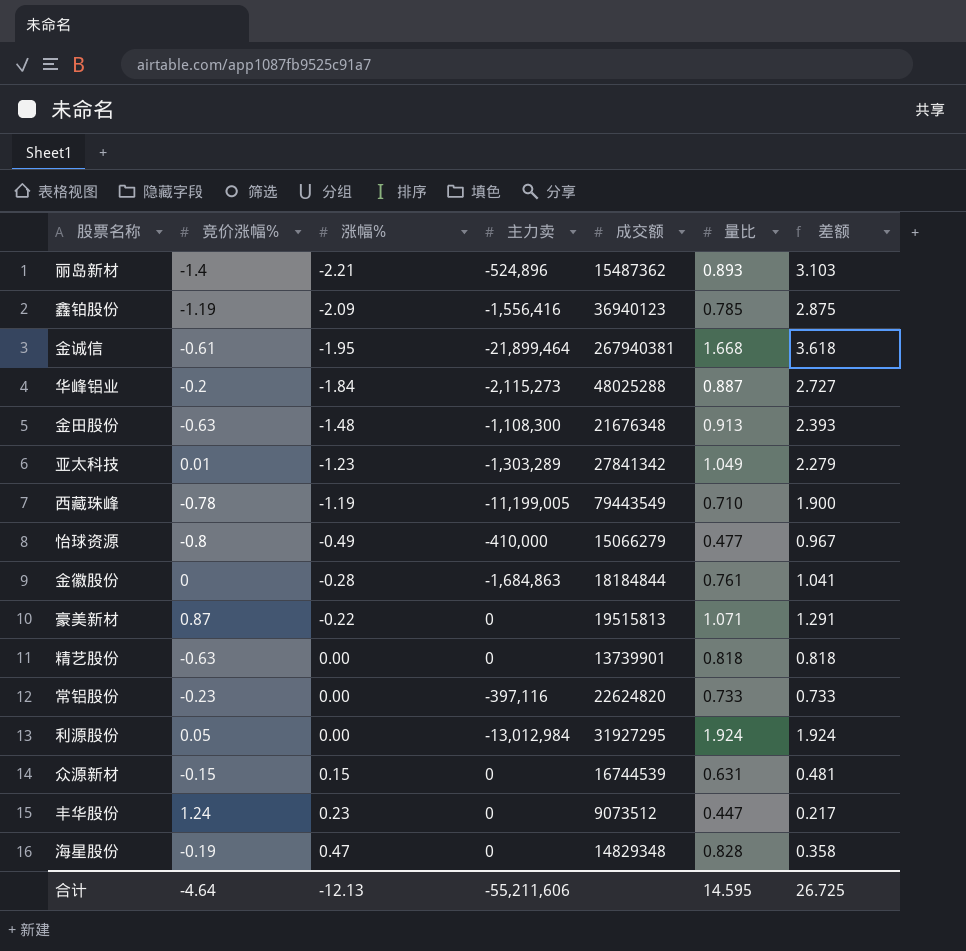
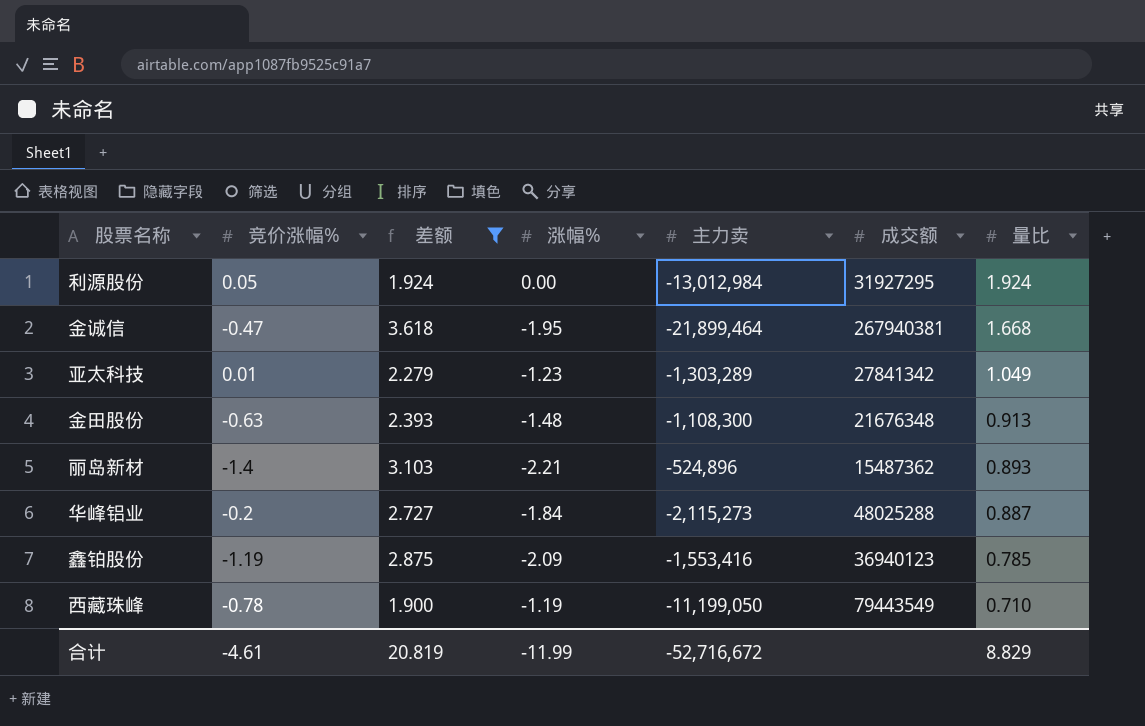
filter: none -> 差额 >= 1.900
row order: 涨幅% ascending -> 量比 descending
column 差额 | position: 7 -> 3
金诚信 | 竞价涨幅%: -0.61 -> -0.47
鑫铂股份 | 主力卖: -1,556,416 -> -1,553,416
西藏珠峰 | 主力卖: -11,199,005 -> -11,199,050
合计 | 竞价涨幅%: -4.64 -> -4.61
合计 | 差额: 26.725 -> 20.819
合计 | 涨幅%: -12.13 -> -11.99
合计 | 主力卖: -55,211,606 -> -52,716,672
合计 | 量比: 14.595 -> 8.829

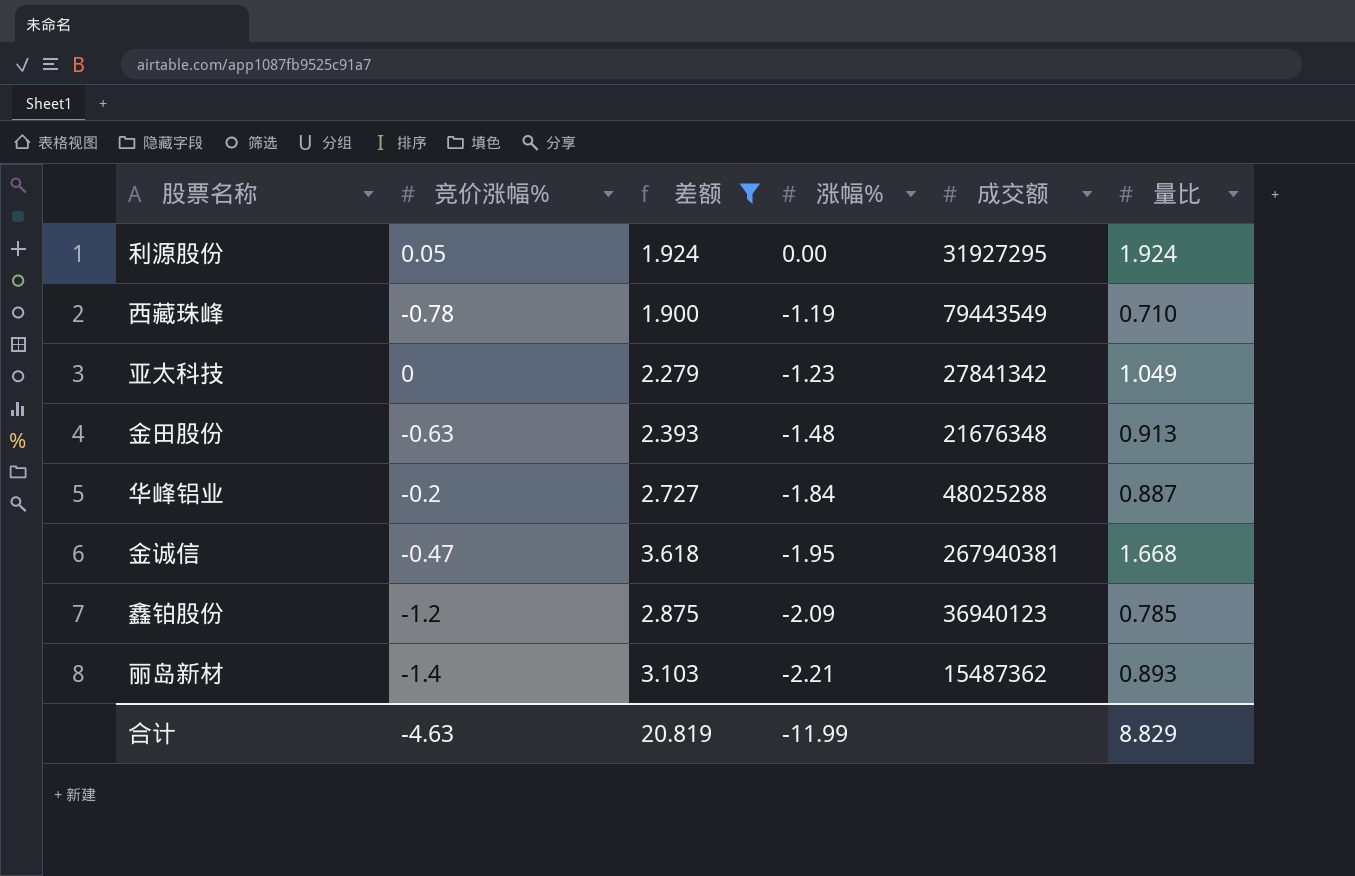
row order: 量比 descending -> 涨幅% descending
column 主力卖 | position: 5 -> none
亚太科技 | 竞价涨幅%: 0.01 -> 0
鑫铂股份 | 竞价涨幅%: -1.19 -> -1.2
合计 | 竞价涨幅%: -4.61 -> -4.63

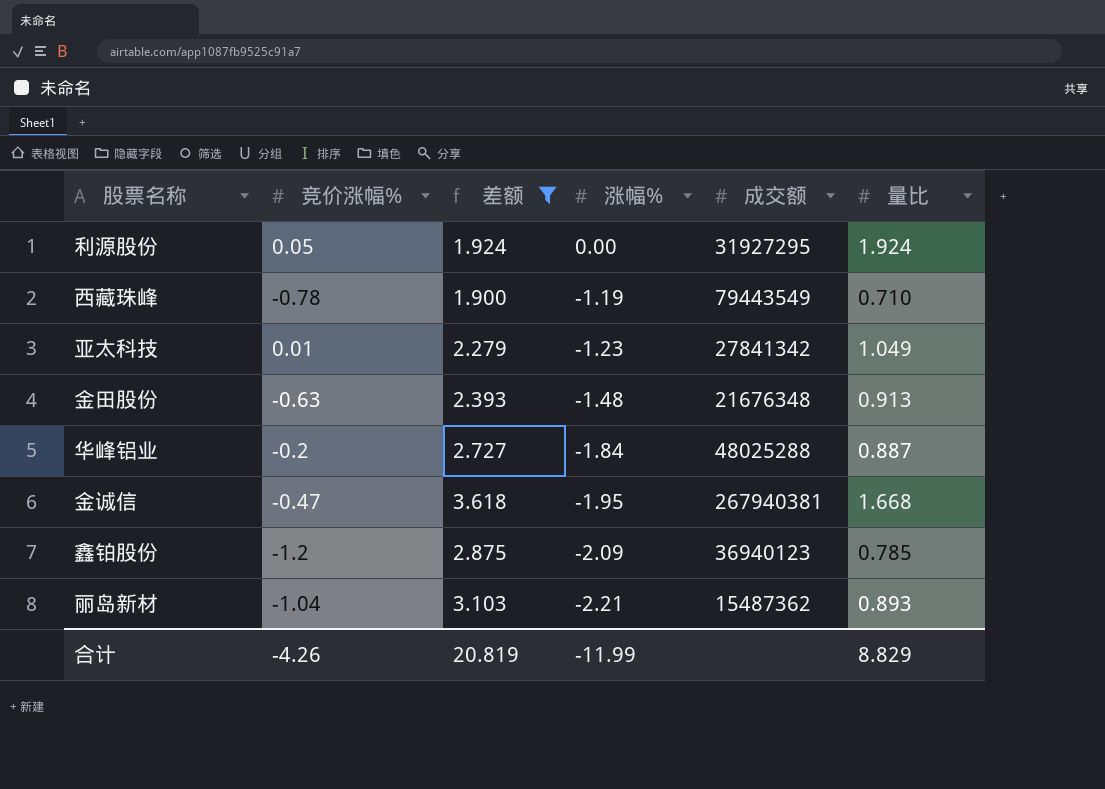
亚太科技 | 竞价涨幅%: 0 -> 0.01
丽岛新材 | 竞价涨幅%: -1.4 -> -1.04
合计 | 竞价涨幅%: -4.63 -> -4.26

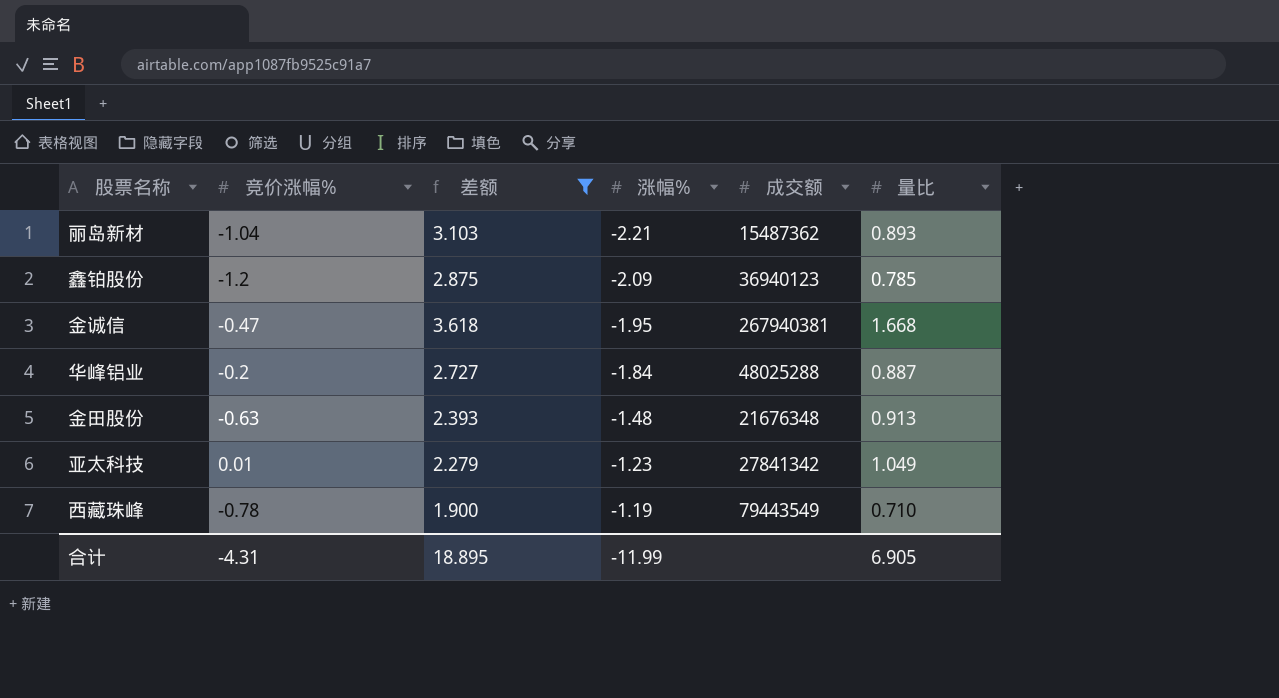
row order: 涨幅% descending -> 涨幅% ascending
row 利源股份: 0.05 | 1.924 | 0.00 | 31927295 | 1.924 -> none
合计 | 竞价涨幅%: -4.26 -> -4.31
合计 | 差额: 20.819 -> 18.895
合计 | 量比: 8.829 -> 6.905

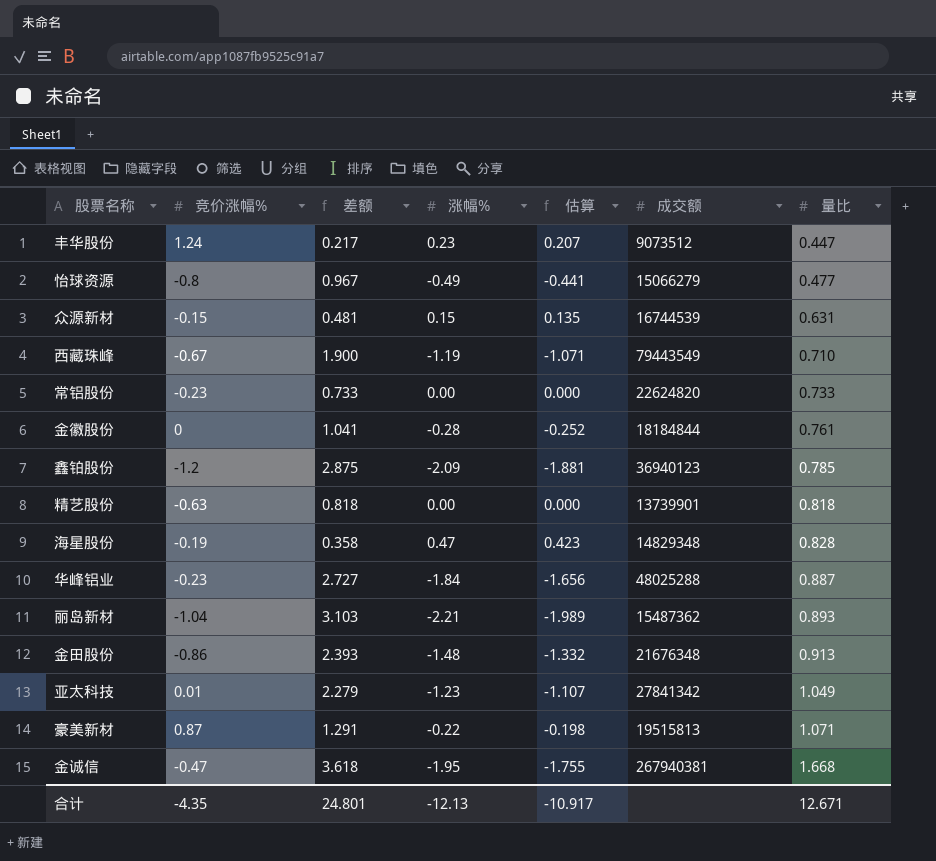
filter: 差额 >= 1.900 -> none
row order: 涨幅% ascending -> 量比 ascending
column 估算 | formula: none -> [涨幅%] * 0.9
西藏珠峰 | 竞价涨幅%: -0.78 -> -0.67
华峰铝业 | 竞价涨幅%: -0.2 -> -0.23
金田股份 | 竞价涨幅%: -0.63 -> -0.86
合计 | 竞价涨幅%: -4.31 -> -4.35
合计 | 差额: 18.895 -> 24.801
合计 | 涨幅%: -11.99 -> -12.13
合计 | 量比: 6.905 -> 12.671

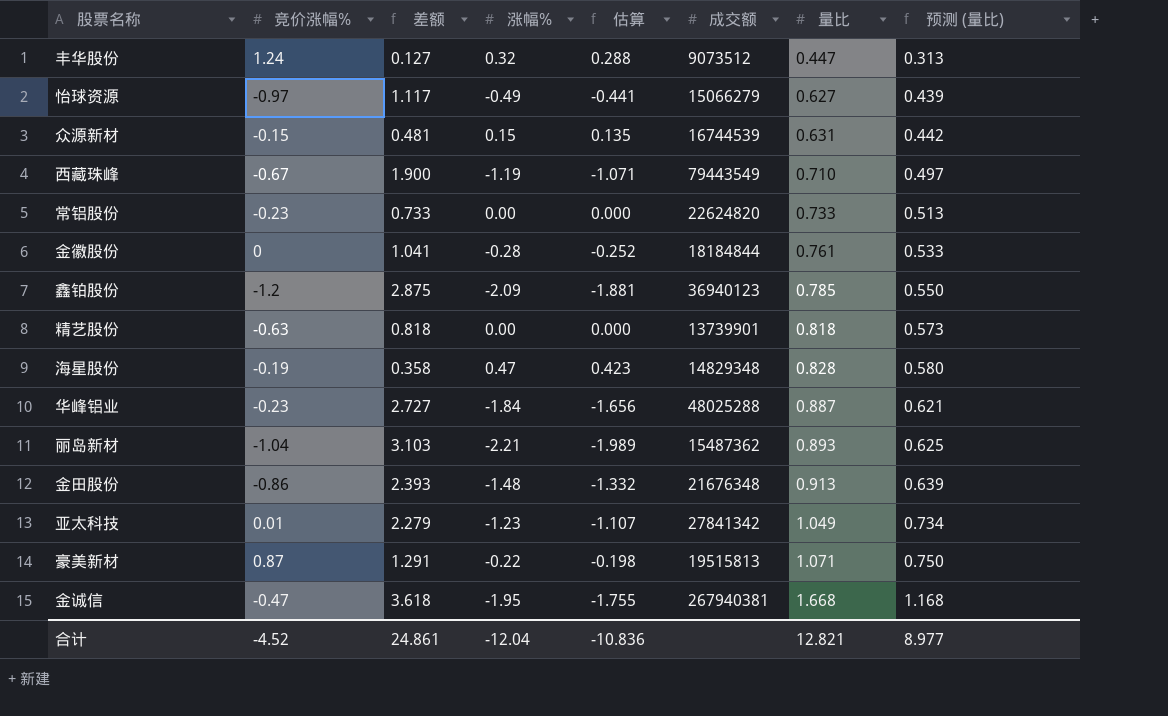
column 预测 (量比) | formula: none -> [量比] * 0.7
丰华股份 | 差额: 0.217 -> 0.127
丰华股份 | 涨幅%: 0.23 -> 0.32
丰华股份 | 估算: 0.207 -> 0.288
怡球资源 | 竞价涨幅%: -0.8 -> -0.97
怡球资源 | 差额: 0.967 -> 1.117
怡球资源 | 量比: 0.477 -> 0.627
合计 | 竞价涨幅%: -4.35 -> -4.52
合计 | 差额: 24.801 -> 24.861
合计 | 涨幅%: -12.13 -> -12.04
合计 | 估算: -10.917 -> -10.836
合计 | 量比: 12.671 -> 12.821

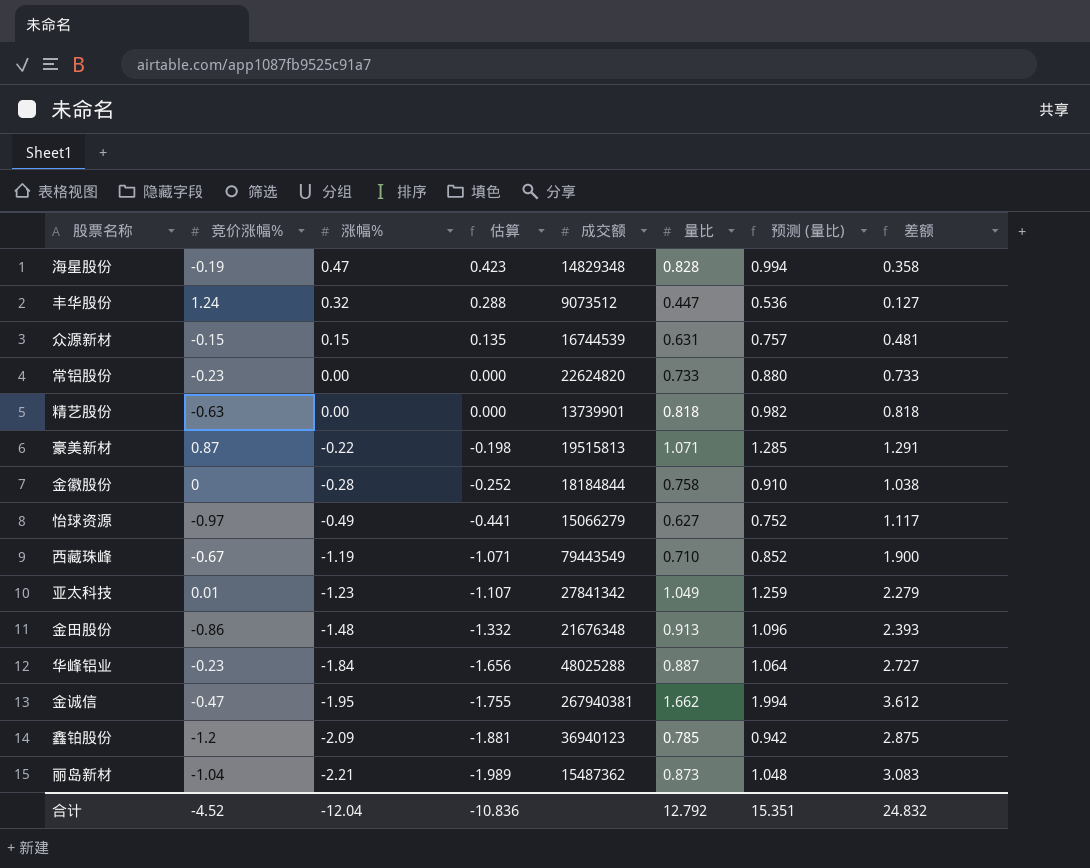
row order: 量比 ascending -> 涨幅% descending
column 预测 (量比) | formula: [量比] * 0.7 -> [量比] * 1.2
column 差额 | position: 3 -> 8
金徽股份 | 量比: 0.761 -> 0.758
金徽股份 | 差额: 1.041 -> 1.038
金诚信 | 量比: 1.668 -> 1.662
金诚信 | 差额: 3.618 -> 3.612
丽岛新材 | 量比: 0.893 -> 0.873
丽岛新材 | 差额: 3.103 -> 3.083
合计 | 量比: 12.821 -> 12.792
合计 | 预测 (量比): 8.977 -> 15.351
合计 | 差额: 24.861 -> 24.832

